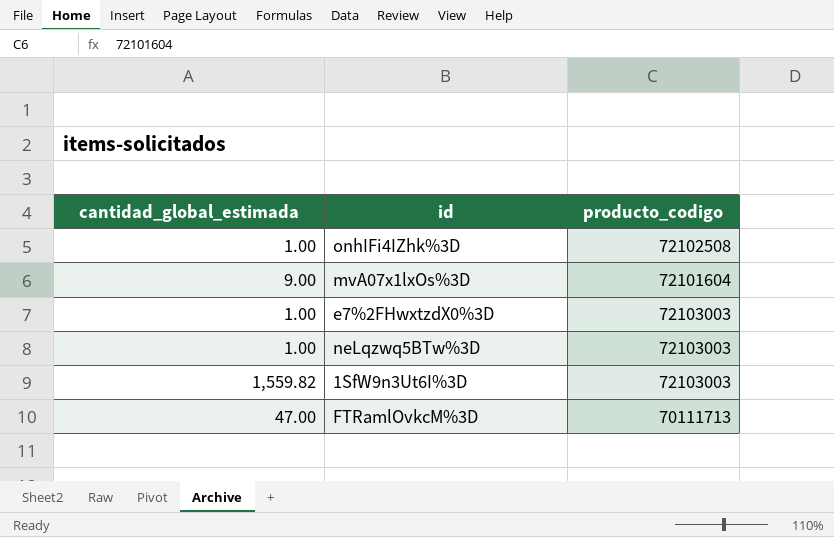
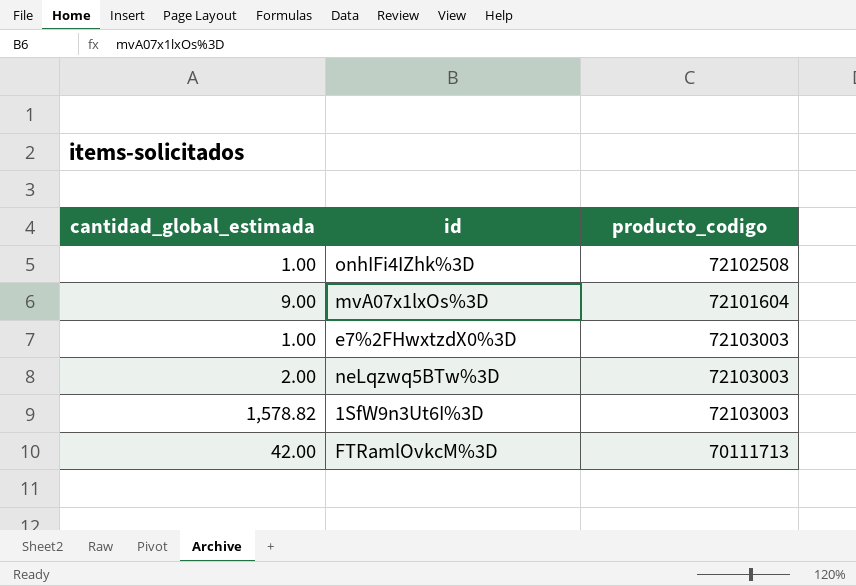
neLqzwq5BTw%3D | cantidad_global_estimada: 1.00 -> 2.00
1SfW9n3Ut6I%3D | cantidad_global_estimada: 1,559.82 -> 1,578.82
FTRamlOvkcM%3D | cantidad_global_estimada: 47.00 -> 42.00

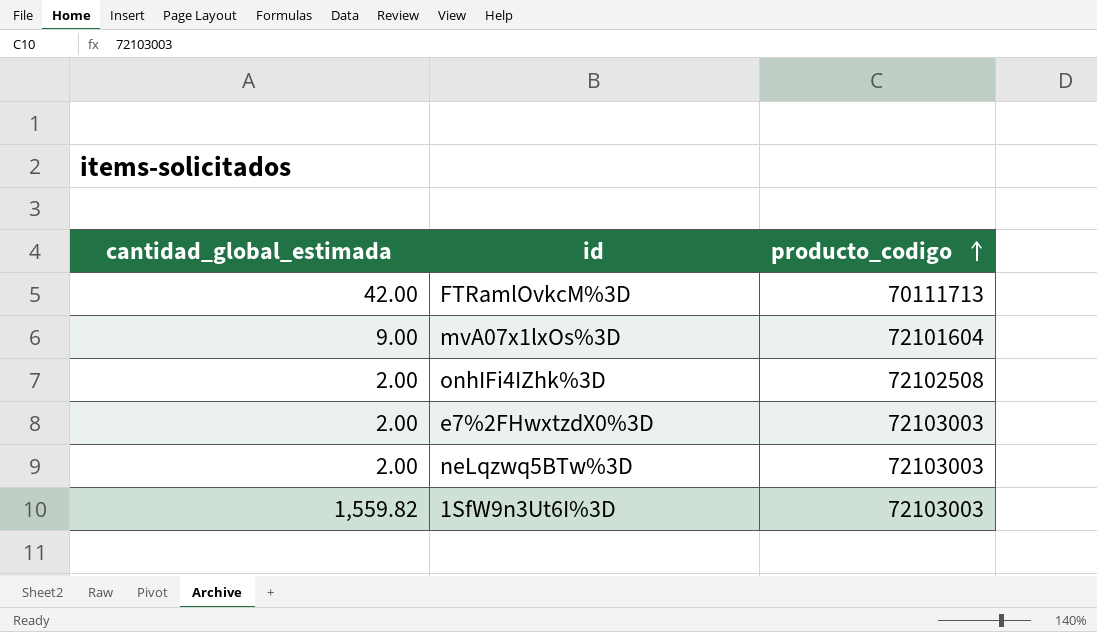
row order: none -> producto_codigo ascending
onhIFi4IZhk%3D | cantidad_global_estimada: 1.00 -> 2.00
e7%2FHwxtzdX0%3D | cantidad_global_estimada: 1.00 -> 2.00
1SfW9n3Ut6I%3D | cantidad_global_estimada: 1,578.82 -> 1,559.82

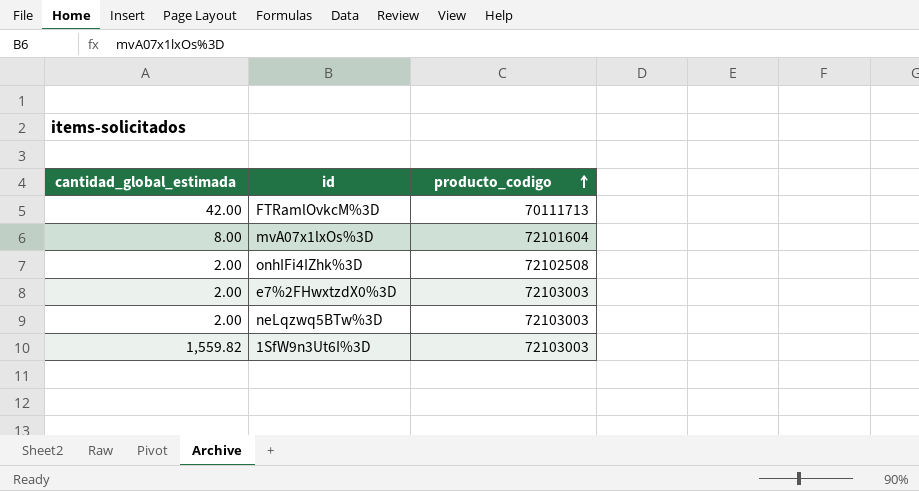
mvA07x1lxOs%3D | cantidad_global_estimada: 9.00 -> 8.00

